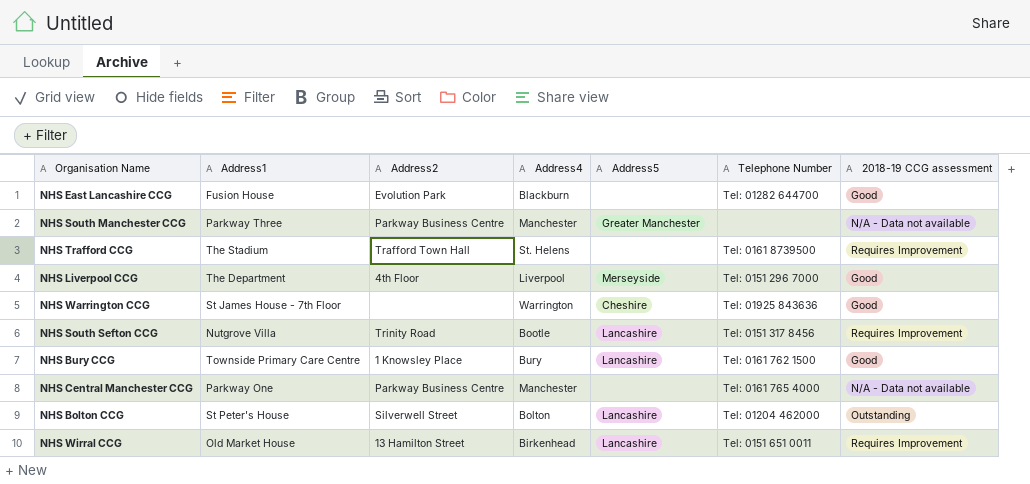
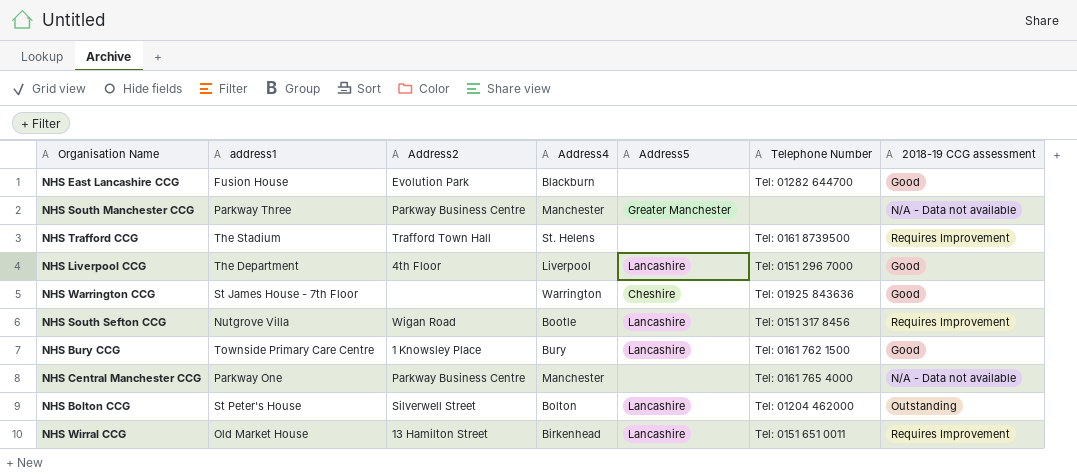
column name: Address1 -> address1
NHS Liverpool CCG | Address5: Merseyside -> Lancashire
NHS South Sefton CCG | Address2: Trinity Road -> Wigan Road

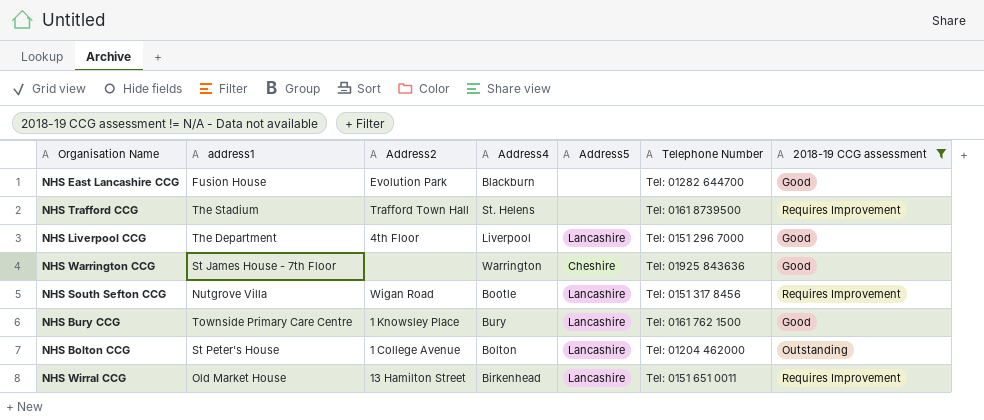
filter: none -> 2018-19 CCG assessment != N/A - Data not available
NHS Bolton CCG | Address2: Silverwell Street -> 1 College Avenue

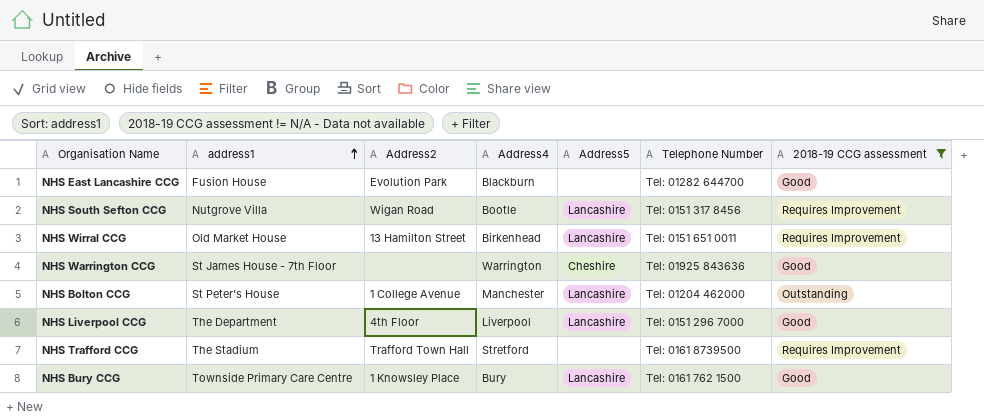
row order: none -> address1 ascending
NHS Bolton CCG | Address4: Bolton -> Manchester
NHS Trafford CCG | Address4: St. Helens -> Stretford

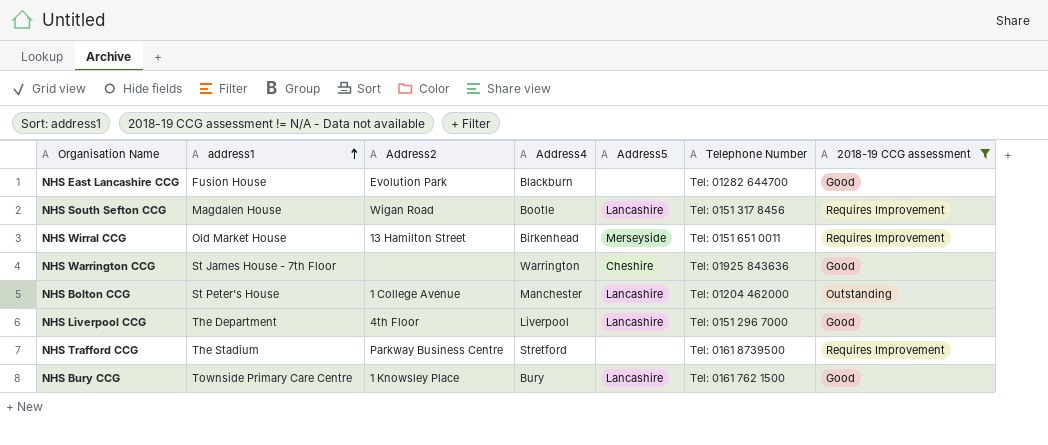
NHS South Sefton CCG | address1: Nutgrove Villa -> Magdalen House
NHS Wirral CCG | Address5: Lancashire -> Merseyside
NHS Trafford CCG | Address2: Trafford Town Hall -> Parkway Business Centre

